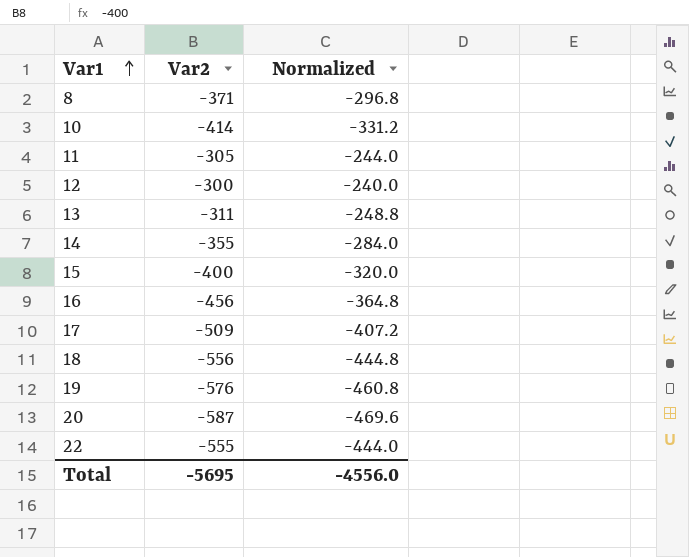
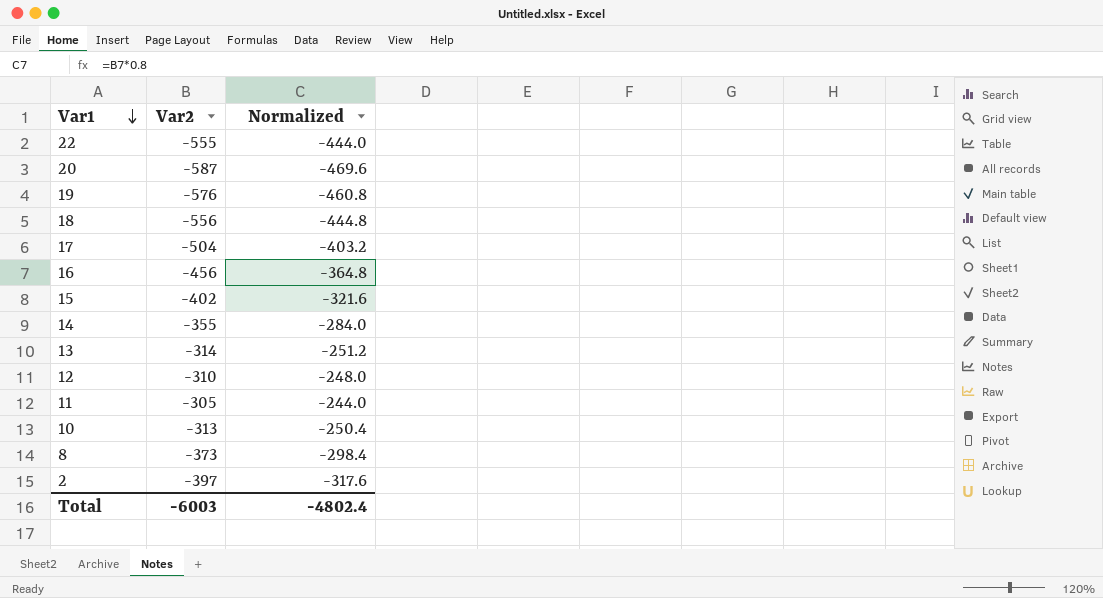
row order: Var1 ascending -> Var1 descending
17 | Var2: -509 -> -504
17 | Normalized: -407.2 -> -403.2
15 | Var2: -400 -> -402
15 | Normalized: -320.0 -> -321.6
13 | Var2: -311 -> -314
13 | Normalized: -248.8 -> -251.2
12 | Var2: -300 -> -310
12 | Normalized: -240.0 -> -248.0
10 | Var2: -414 -> -313
10 | Normalized: -331.2 -> -250.4
8 | Var2: -371 -> -373
8 | Normalized: -296.8 -> -298.4
row 2: none -> -397 | -317.6
Total | Var2: -5695 -> -6003
Total | Normalized: -4556.0 -> -4802.4

